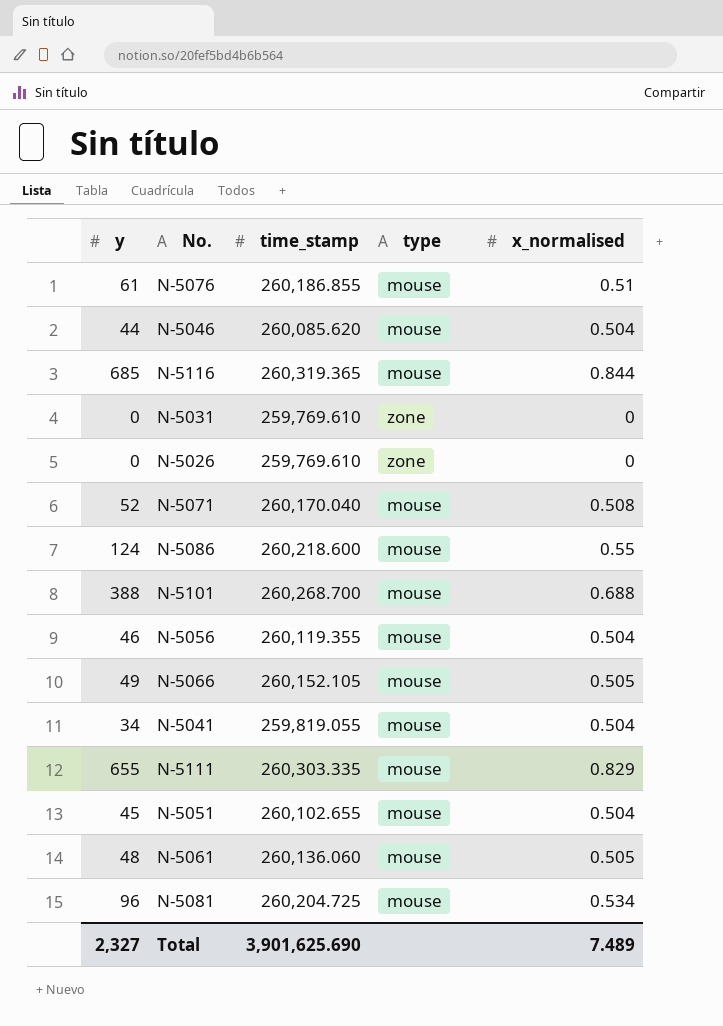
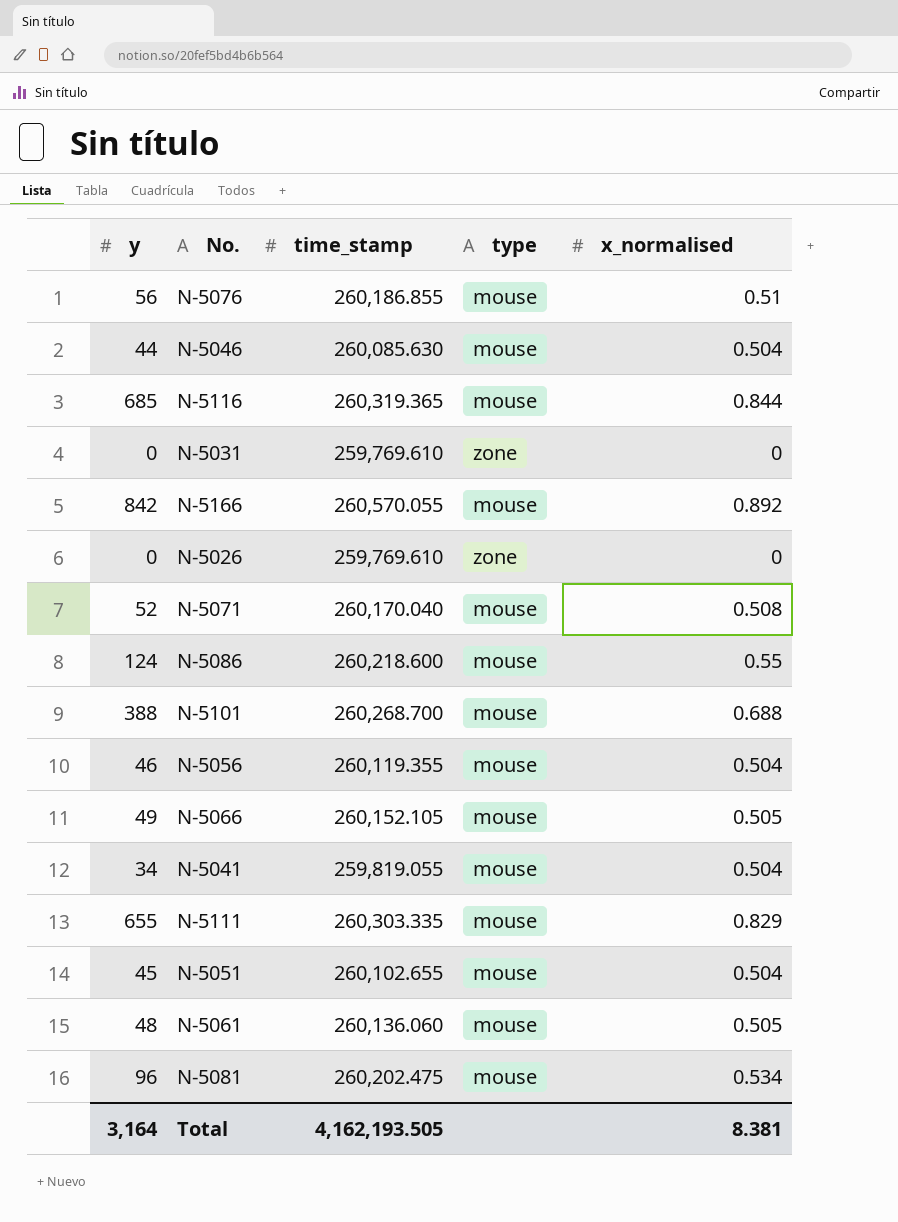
N-5076 | y: 61 -> 56
N-5046 | time_stamp: 260,085.620 -> 260,085.630
row N-5166: none -> 842 | 260,570.055 | mouse | 0.892
N-5081 | time_stamp: 260,204.725 -> 260,202.475
Total | y: 2,327 -> 3,164
Total | time_stamp: 3,901,625.690 -> 4,162,193.505
Total | x_normalised: 7.489 -> 8.381

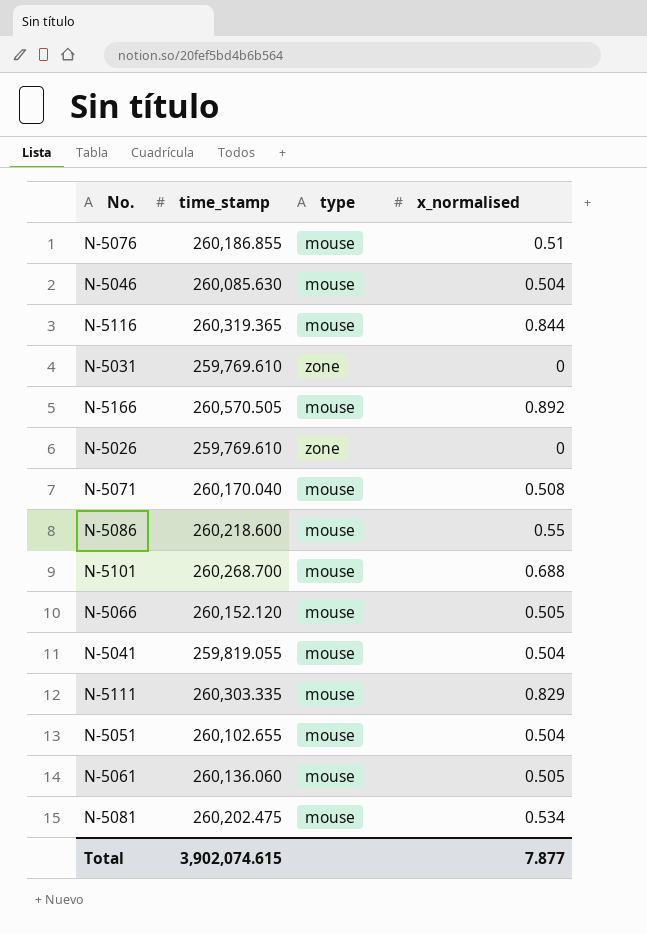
column y | position: 1 -> none
row N-5056: 46 | 260,119.355 | mouse | 0.504 -> none
N-5166 | time_stamp: 260,570.055 -> 260,570.505
N-5066 | time_stamp: 260,152.105 -> 260,152.120
Total | time_stamp: 4,162,193.505 -> 3,902,074.615
Total | x_normalised: 8.381 -> 7.877

